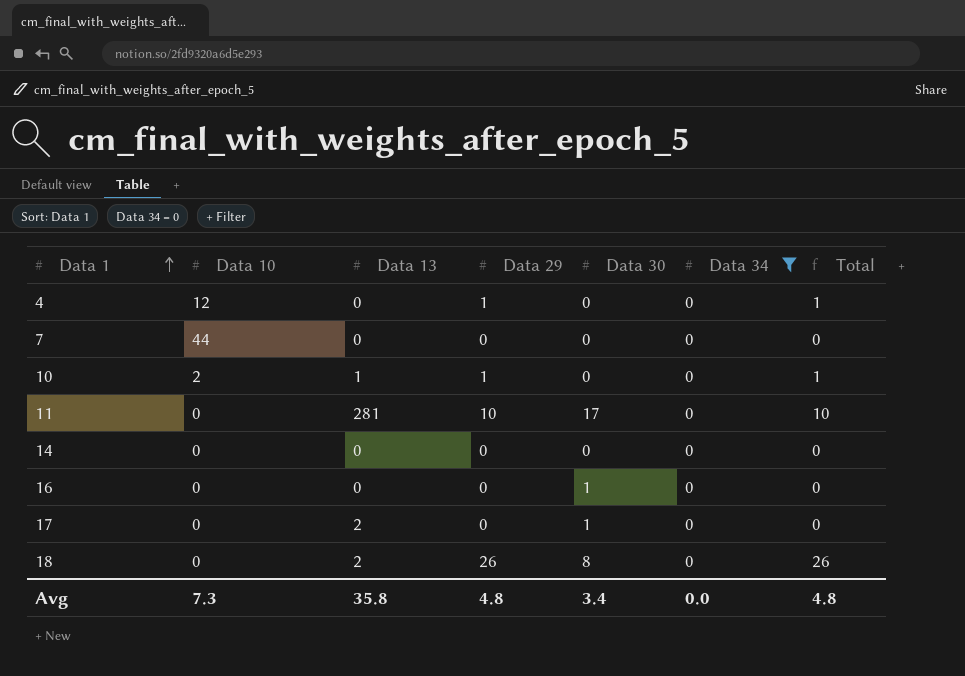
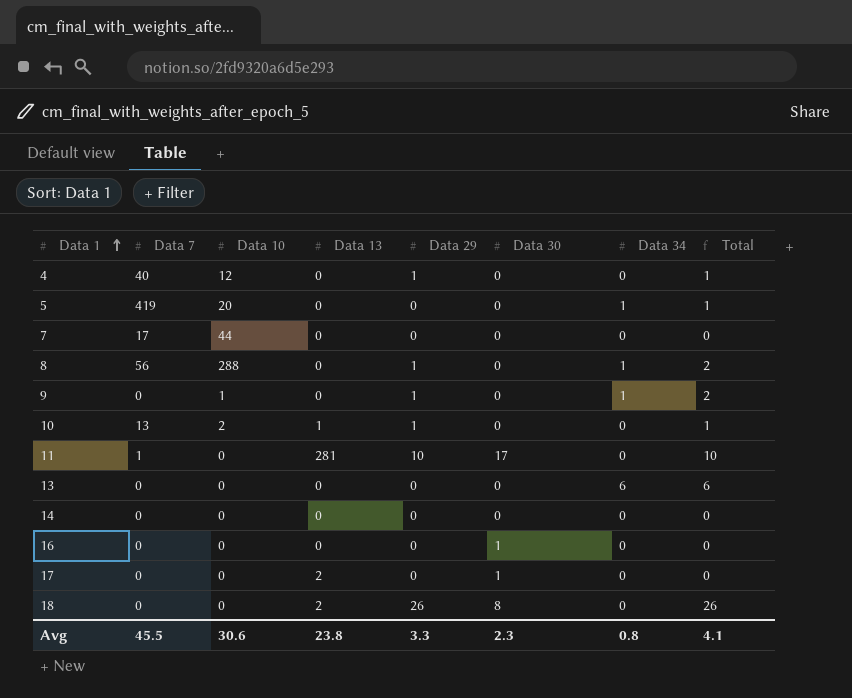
filter: Data 34 = 0 -> none
column Data 7 | position: none -> 2
Avg | Data 10: 7.3 -> 30.6
Avg | Data 13: 35.8 -> 23.8
Avg | Data 29: 4.8 -> 3.3
Avg | Data 30: 3.4 -> 2.3
Avg | Data 34: 0.0 -> 0.8
Avg | Total: 4.8 -> 4.1

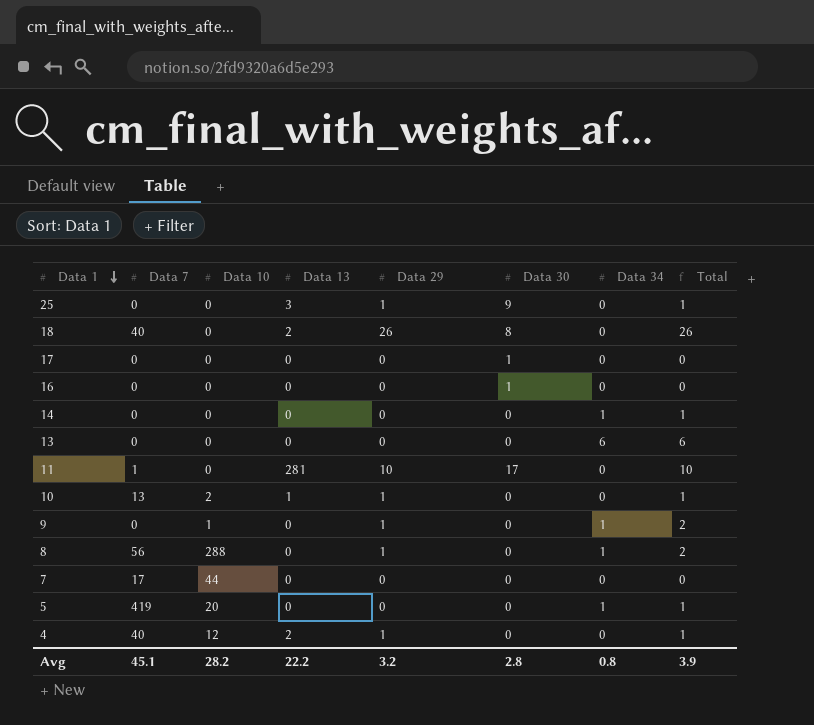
row order: Data 1 ascending -> Data 1 descending
row 25: none -> 0 | 0 | 3 | 1 | 9 | 0 | 1
18 | Data 7: 0 -> 40
17 | Data 13: 2 -> 0
14 | Data 34: 0 -> 1
14 | Total: 0 -> 1
4 | Data 13: 0 -> 2
Avg | Data 7: 45.5 -> 45.1
Avg | Data 10: 30.6 -> 28.2
Avg | Data 13: 23.8 -> 22.2
Avg | Data 29: 3.3 -> 3.2
Avg | Data 30: 2.3 -> 2.8
Avg | Total: 4.1 -> 3.9

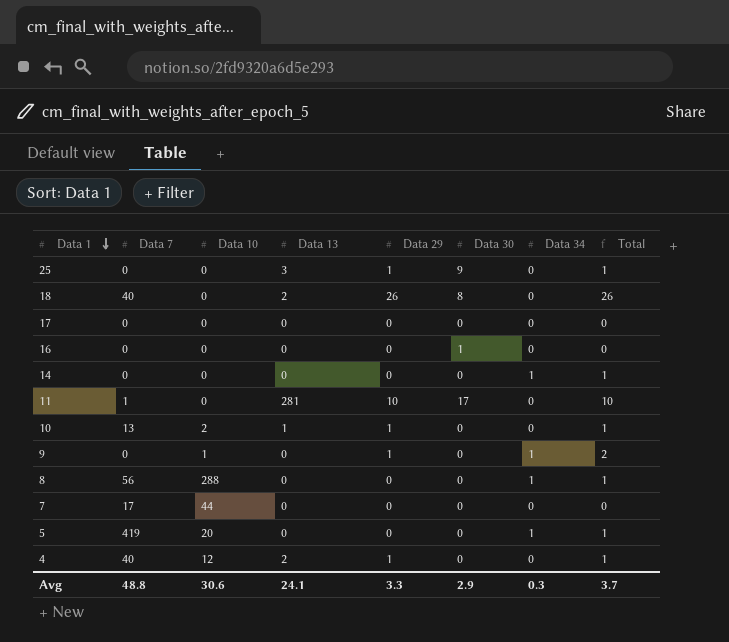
row 13: 0 | 0 | 0 | 0 | 0 | 6 | 6 -> none
17 | Data 30: 1 -> 0
8 | Data 29: 1 -> 0
8 | Total: 2 -> 1
Avg | Data 7: 45.1 -> 48.8
Avg | Data 10: 28.2 -> 30.6
Avg | Data 13: 22.2 -> 24.1
Avg | Data 29: 3.2 -> 3.3
Avg | Data 30: 2.8 -> 2.9
Avg | Data 34: 0.8 -> 0.3
Avg | Total: 3.9 -> 3.7

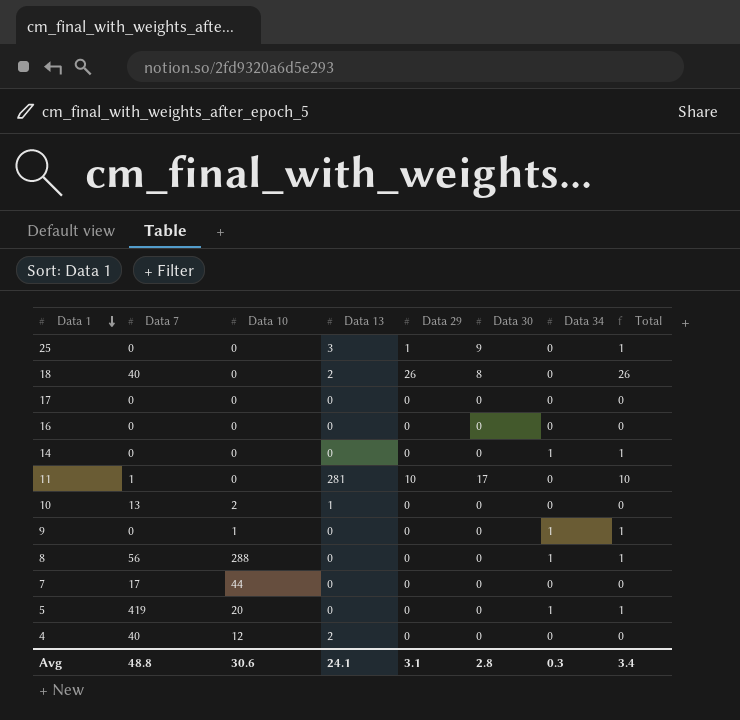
16 | Data 30: 1 -> 0
10 | Data 29: 1 -> 0
10 | Total: 1 -> 0
9 | Data 29: 1 -> 0
9 | Total: 2 -> 1
4 | Data 29: 1 -> 0
4 | Total: 1 -> 0
Avg | Data 29: 3.3 -> 3.1
Avg | Data 30: 2.9 -> 2.8
Avg | Total: 3.7 -> 3.4

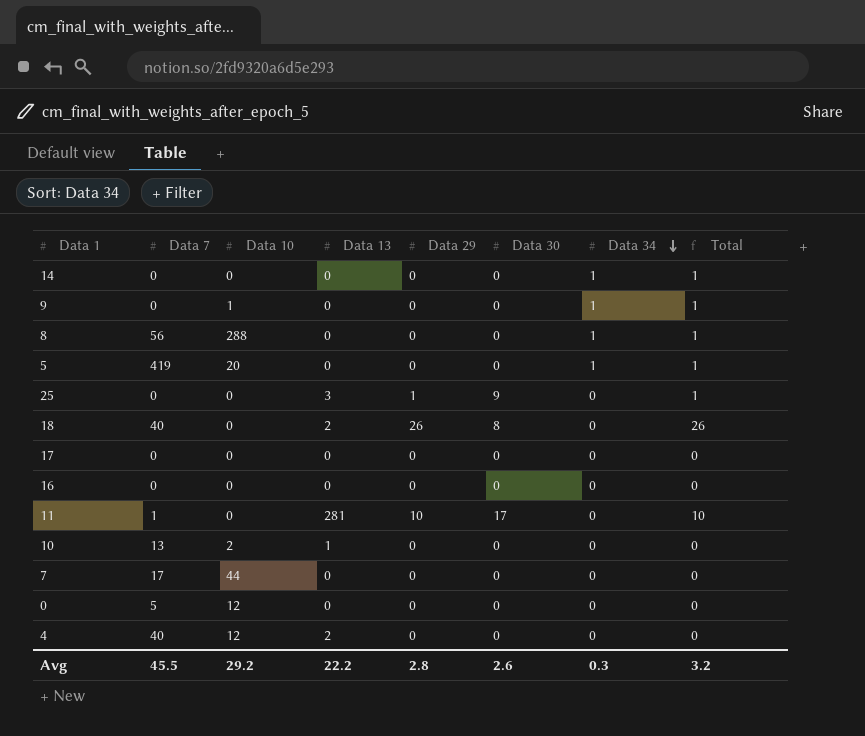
row order: Data 1 descending -> Data 34 descending
row 0: none -> 5 | 12 | 0 | 0 | 0 | 0 | 0
Avg | Data 7: 48.8 -> 45.5
Avg | Data 10: 30.6 -> 29.2
Avg | Data 13: 24.1 -> 22.2
Avg | Data 29: 3.1 -> 2.8
Avg | Data 30: 2.8 -> 2.6
Avg | Total: 3.4 -> 3.2

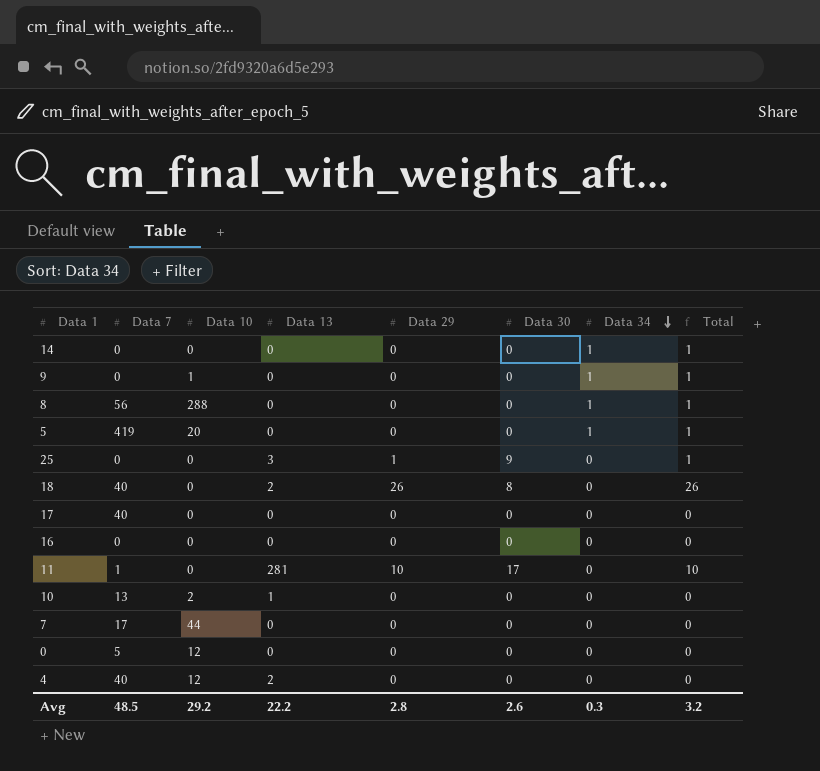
17 | Data 7: 0 -> 40
Avg | Data 7: 45.5 -> 48.5

